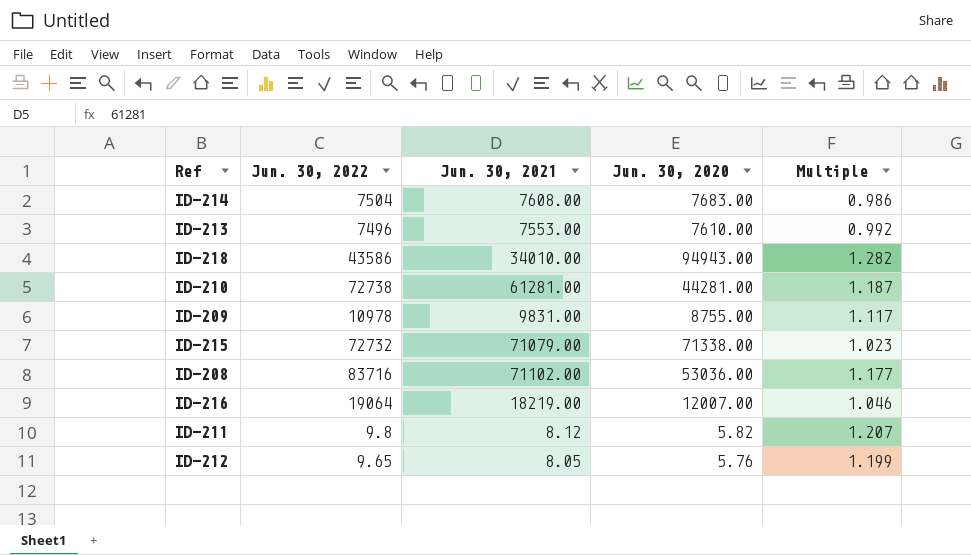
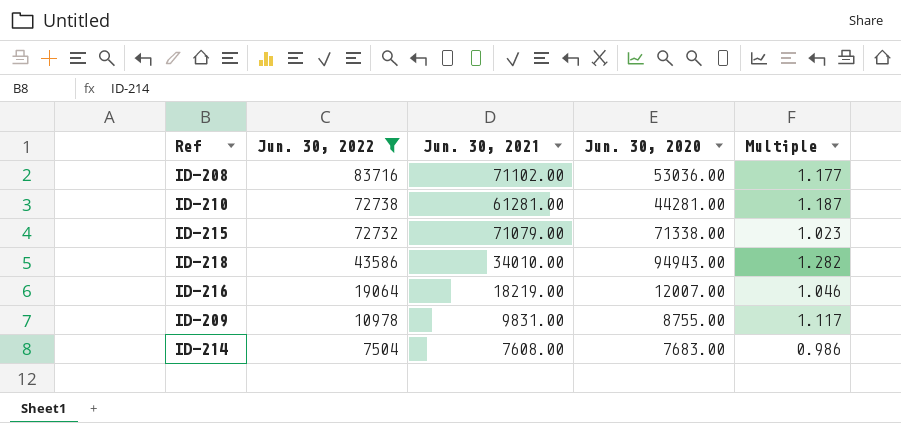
filter: none -> Jun. 30, 2022 >= 7504
row order: none -> Jun. 30, 2022 descending

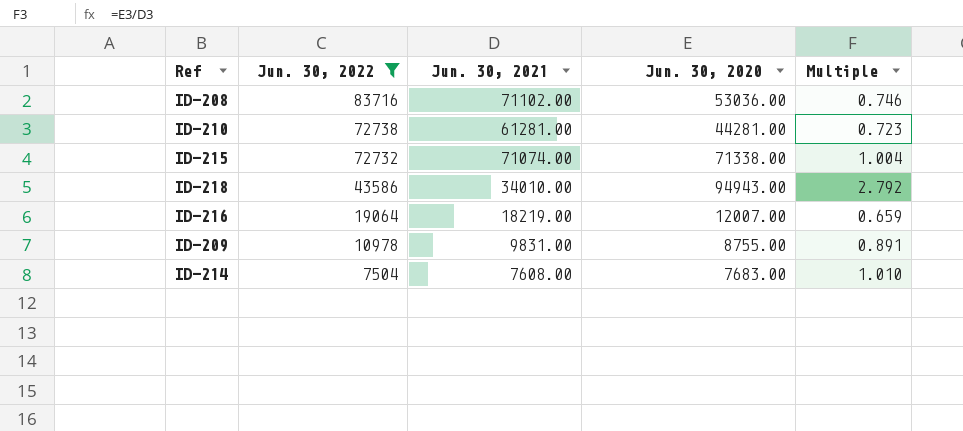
column Multiple | formula: [Jun. 30, 2022] / [Jun. 30, 2021] -> [Jun. 30, 2020] / [Jun. 30, 2021]
ID-215 | Jun. 30, 2021: 71079.00 -> 71074.00

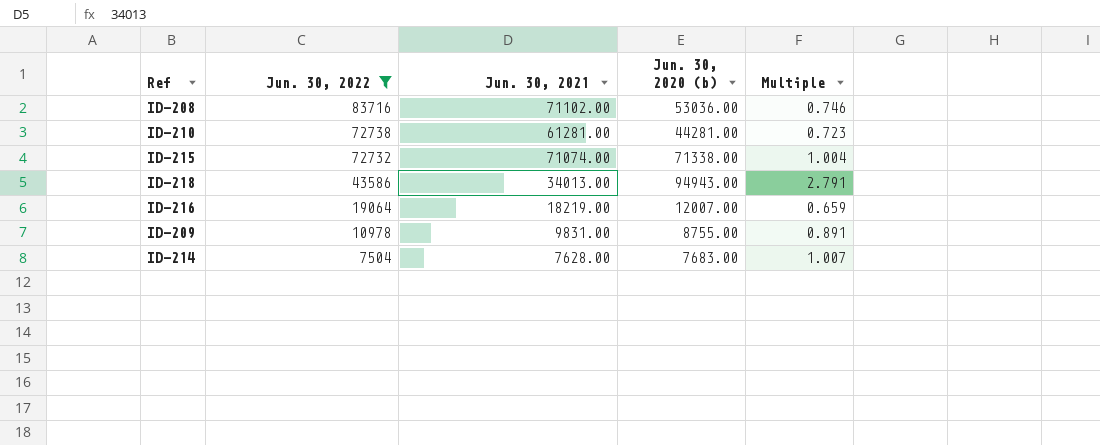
column name: Jun. 30, 2020 -> Jun. 30, 2020 (b)
ID-218 | Jun. 30, 2021: 34010.00 -> 34013.00
ID-218 | Multiple: 2.792 -> 2.791
ID-214 | Jun. 30, 2021: 7608.00 -> 7628.00
ID-214 | Multiple: 1.010 -> 1.007

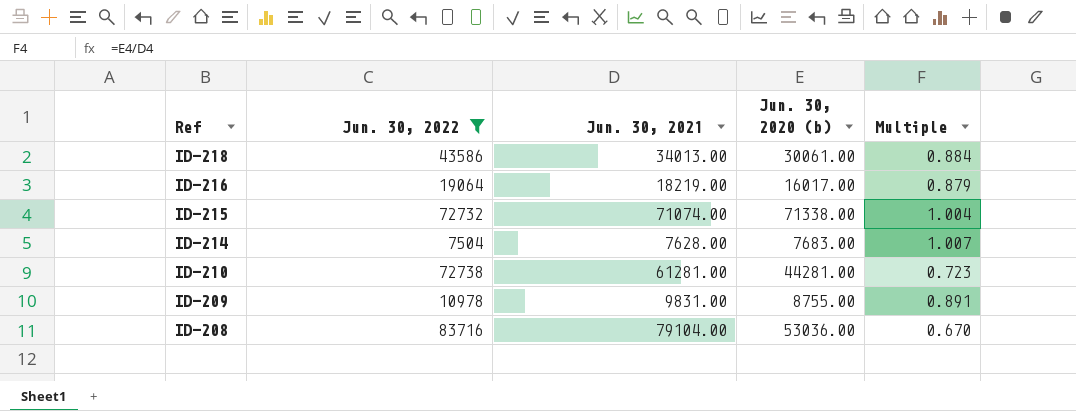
row order: Jun. 30, 2022 descending -> Ref descending
ID-218 | Jun. 30, 2020 (b): 94943.00 -> 30061.00
ID-218 | Multiple: 2.791 -> 0.884
ID-216 | Jun. 30, 2020 (b): 12007.00 -> 16017.00
ID-216 | Multiple: 0.659 -> 0.879
ID-208 | Jun. 30, 2021: 71102.00 -> 79104.00
ID-208 | Multiple: 0.746 -> 0.670

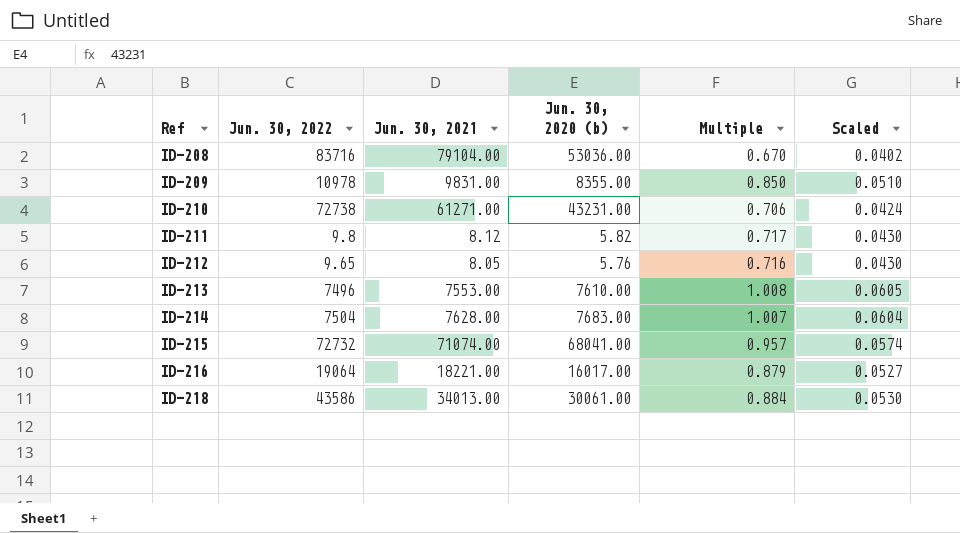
filter: Jun. 30, 2022 >= 7504 -> none
row order: Ref descending -> Ref ascending
column Scaled | formula: none -> [Multiple] * 0.06
ID-209 | Jun. 30, 2020 (b): 8755.00 -> 8355.00
ID-209 | Multiple: 0.891 -> 0.850
ID-210 | Jun. 30, 2021: 61281.00 -> 61271.00
ID-210 | Jun. 30, 2020 (b): 44281.00 -> 43231.00
ID-210 | Multiple: 0.723 -> 0.706
ID-215 | Jun. 30, 2020 (b): 71338.00 -> 68041.00
ID-215 | Multiple: 1.004 -> 0.957
ID-216 | Jun. 30, 2021: 18219.00 -> 18221.00

